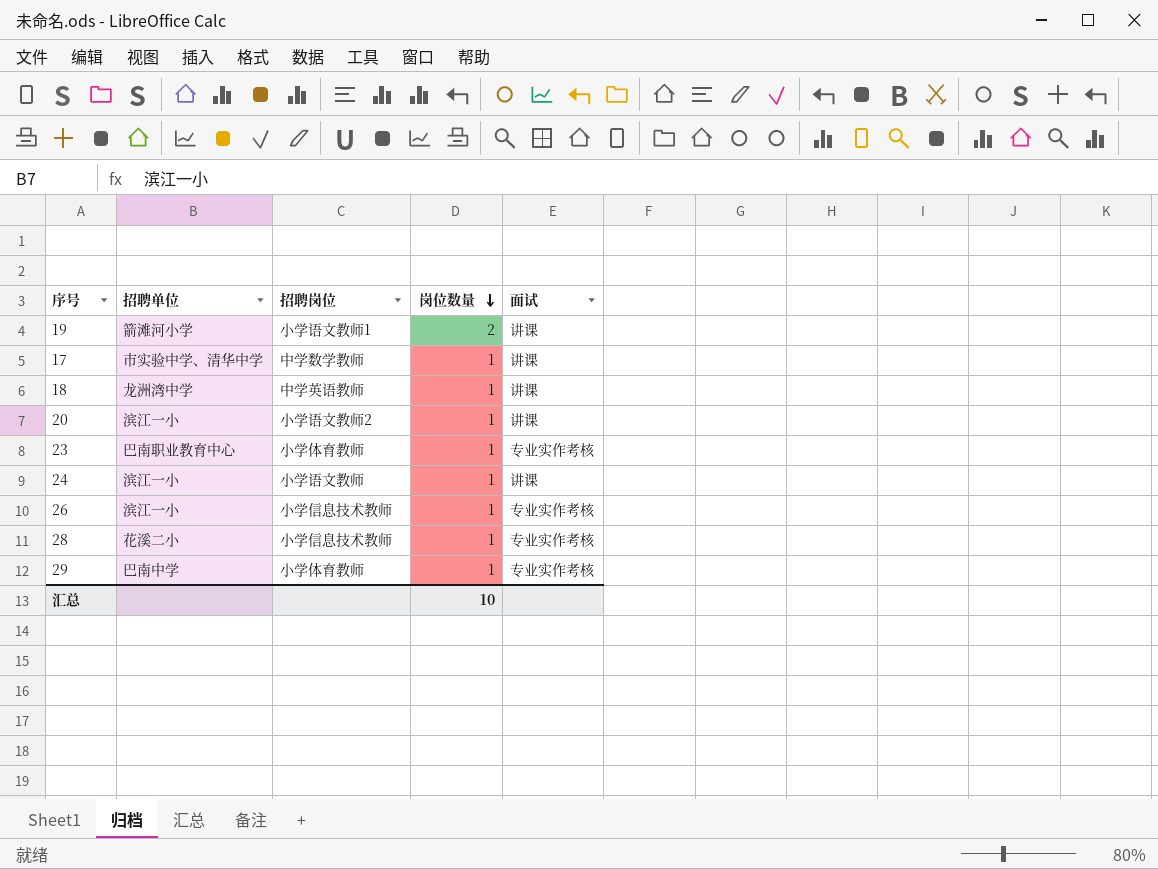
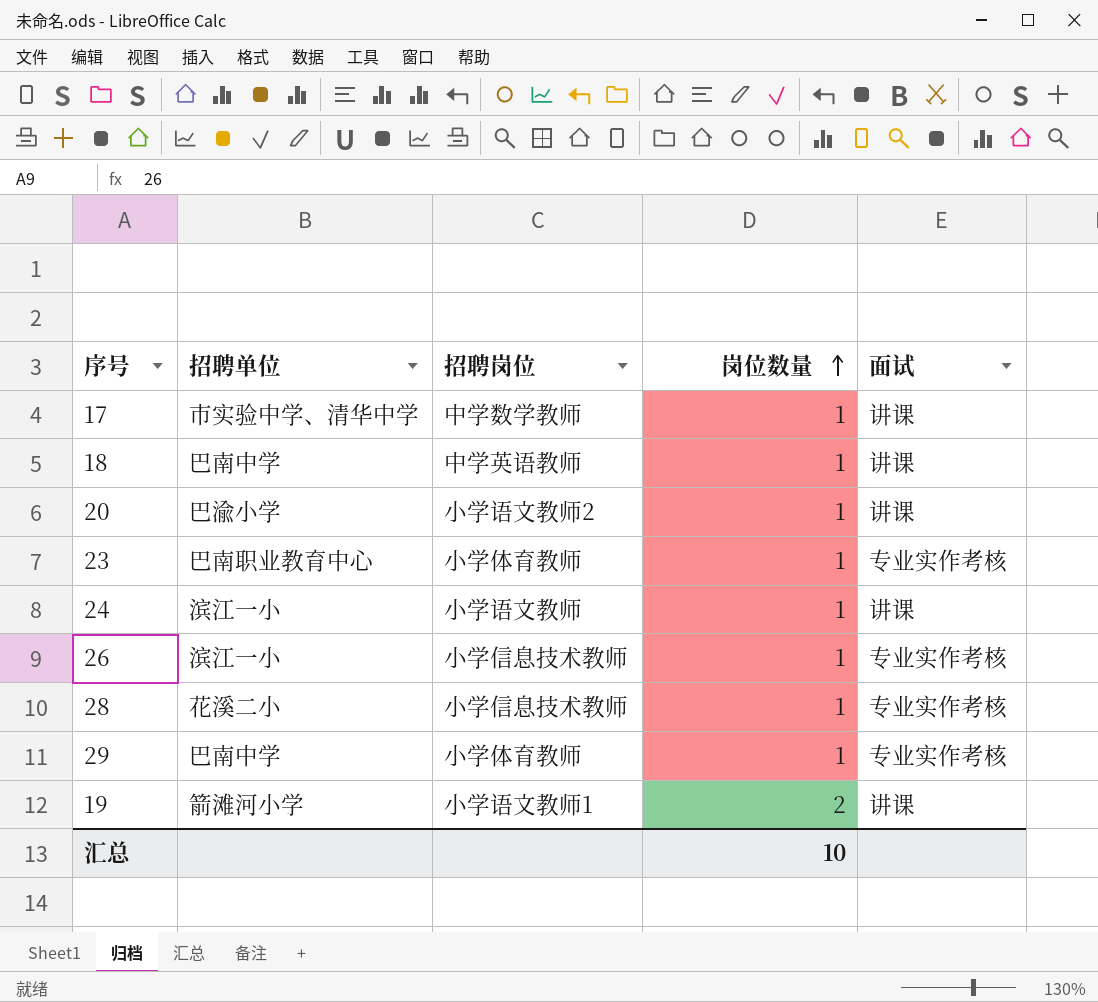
row order: 岗位数量 descending -> 岗位数量 ascending
18 | 招聘单位: 龙洲湾中学 -> 巴南中学
20 | 招聘单位: 滨江一小 -> 巴渝小学

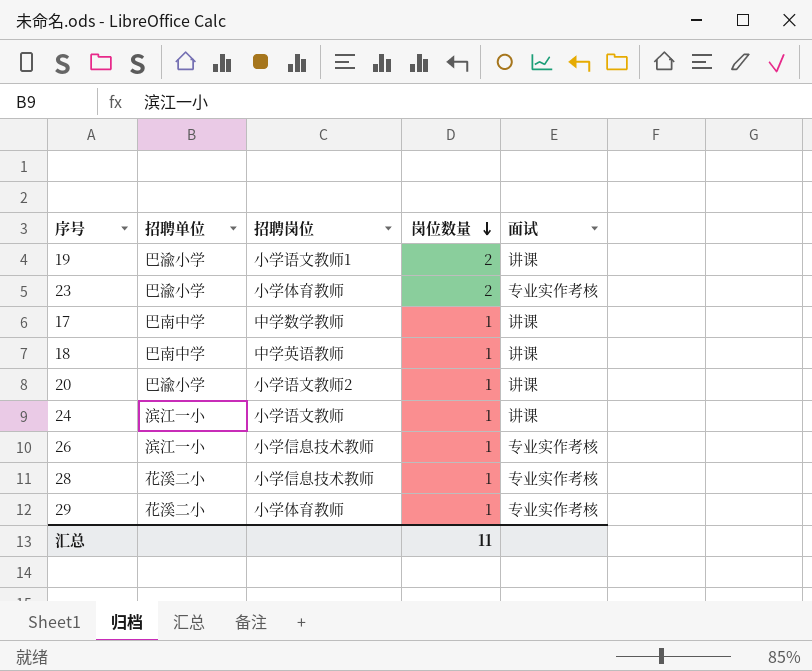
row order: 岗位数量 ascending -> 岗位数量 descending
19 | 招聘单位: 箭滩河小学 -> 巴渝小学
23 | 招聘单位: 巴南职业教育中心 -> 巴渝小学
23 | 岗位数量: 1 -> 2
17 | 招聘单位: 市实验中学、清华中学 -> 巴南中学
29 | 招聘单位: 巴南中学 -> 花溪二小
汇总 | 岗位数量: 10 -> 11

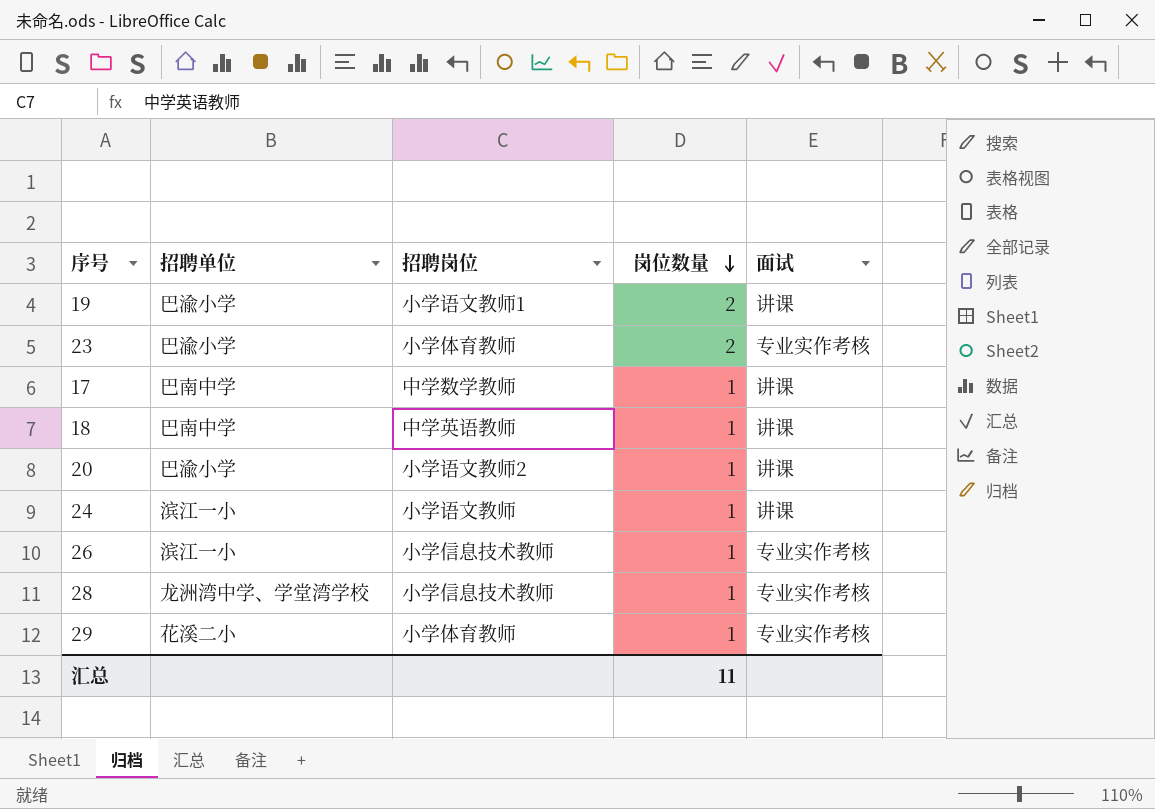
28 | 招聘单位: 花溪二小 -> 龙洲湾中学、学堂湾学校

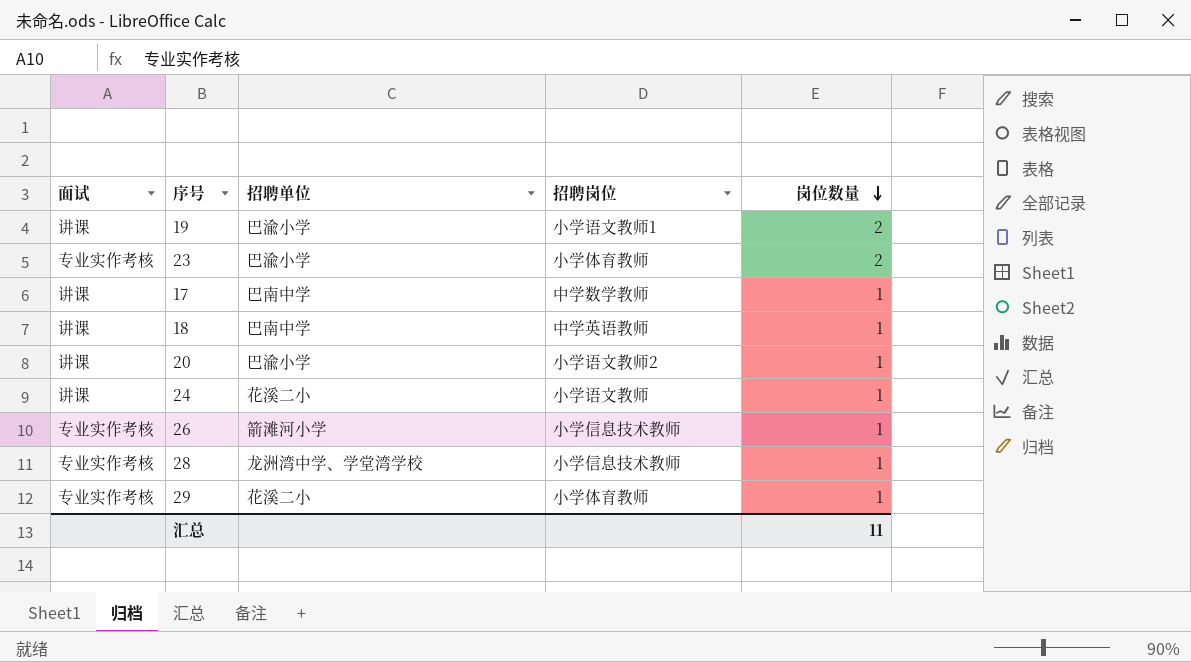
column 面试 | position: 5 -> 1
24 | 招聘单位: 滨江一小 -> 花溪二小
26 | 招聘单位: 滨江一小 -> 箭滩河小学

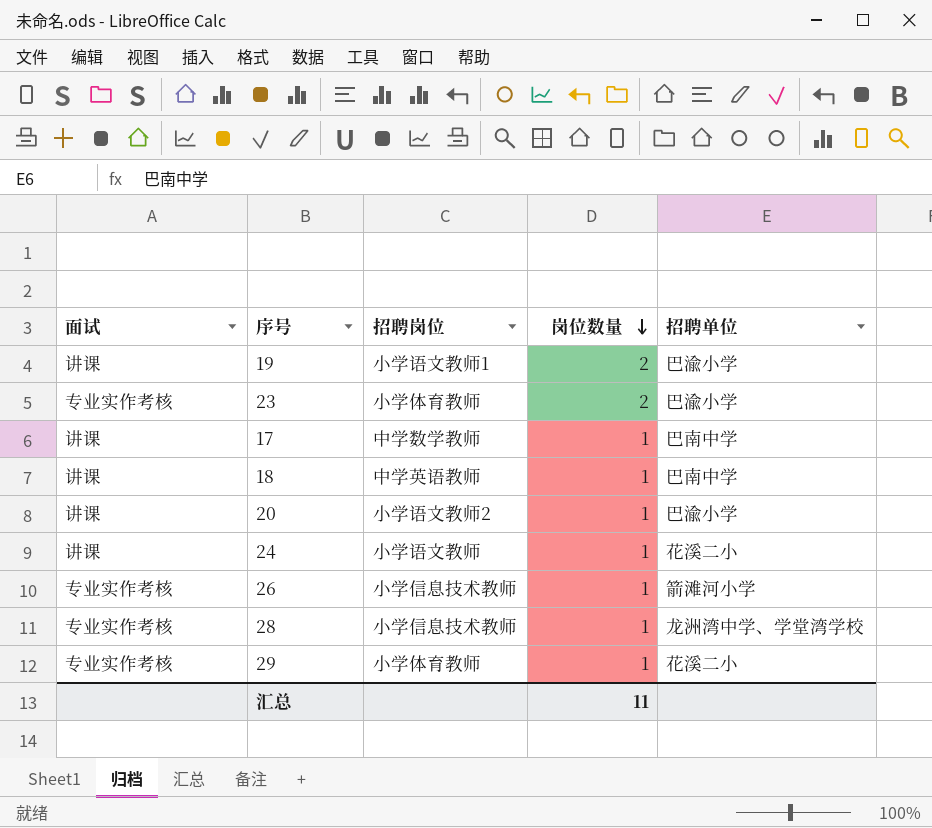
column 招聘单位 | position: 3 -> 5

